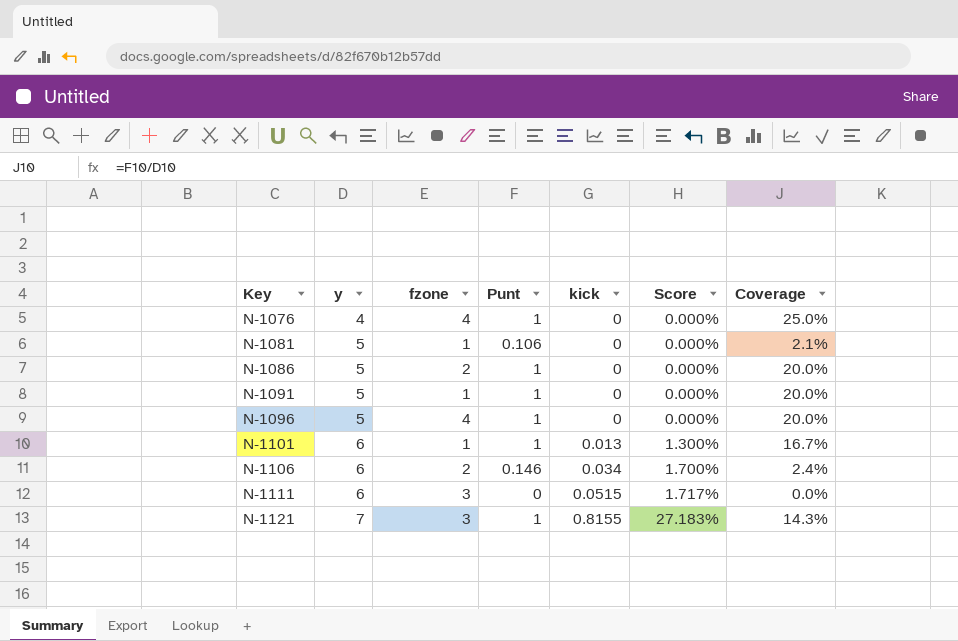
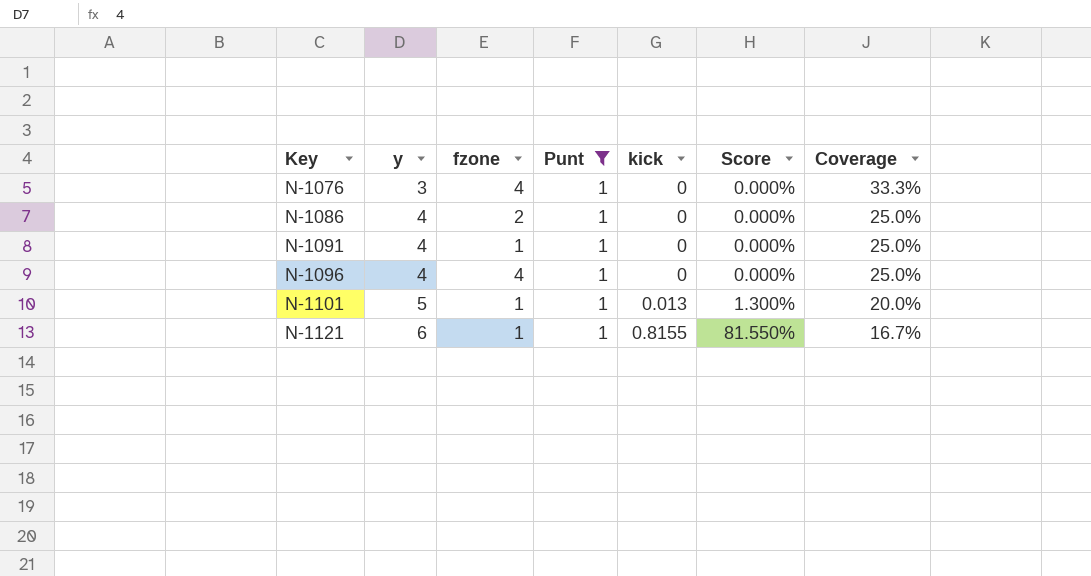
filter: none -> Punt = 1
N-1076 | y: 4 -> 3
N-1076 | Coverage: 25.0% -> 33.3%
N-1086 | y: 5 -> 4
N-1086 | Coverage: 20.0% -> 25.0%
N-1091 | y: 5 -> 4
N-1091 | Coverage: 20.0% -> 25.0%
N-1096 | y: 5 -> 4
N-1096 | Coverage: 20.0% -> 25.0%
N-1101 | y: 6 -> 5
N-1101 | Coverage: 16.7% -> 20.0%
N-1121 | y: 7 -> 6
N-1121 | fzone: 3 -> 1
N-1121 | Score: 27.183% -> 81.550%
N-1121 | Coverage: 14.3% -> 16.7%

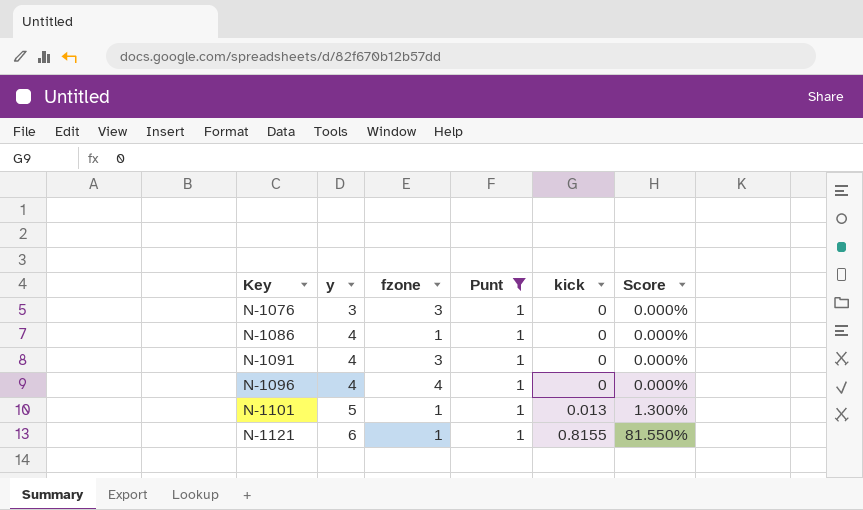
column Coverage | formula: [Punt] / [y] -> none
N-1076 | fzone: 4 -> 3
N-1086 | fzone: 2 -> 1
N-1091 | fzone: 1 -> 3

